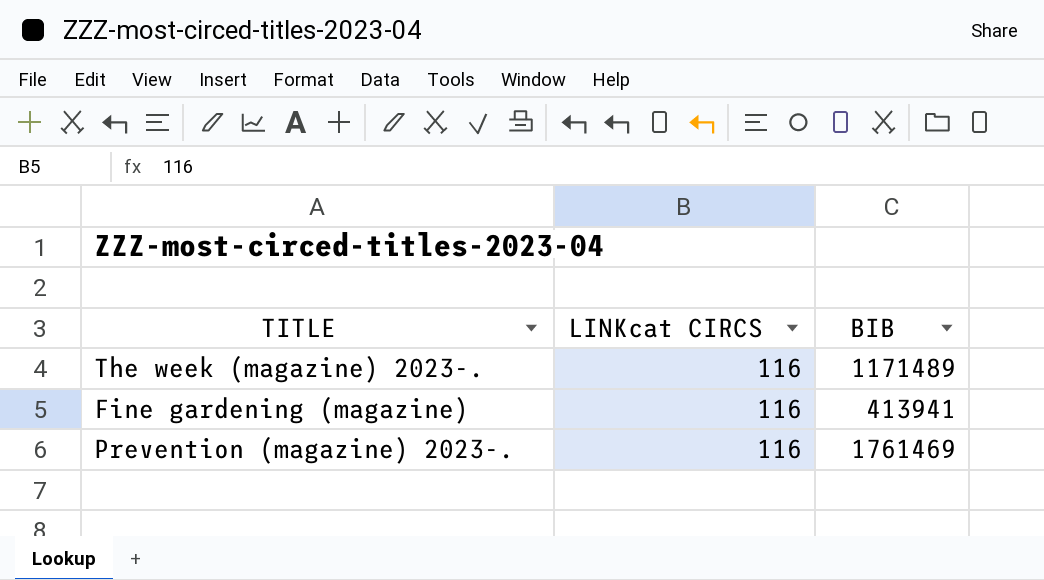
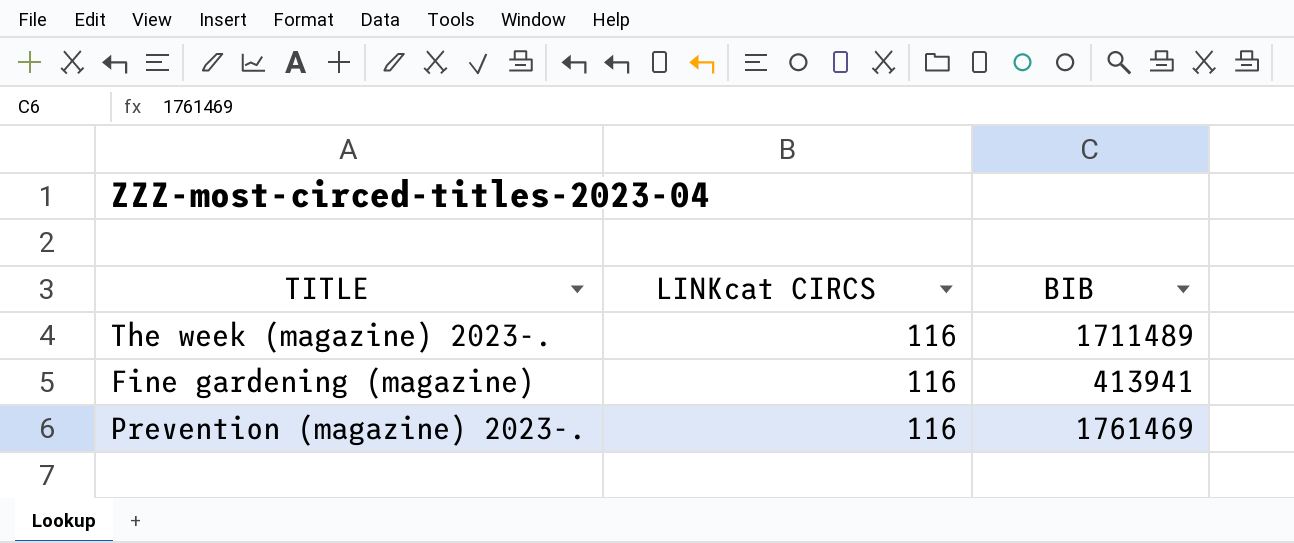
The week (magazine) 2023-. | BIB: 1171489 -> 1711489

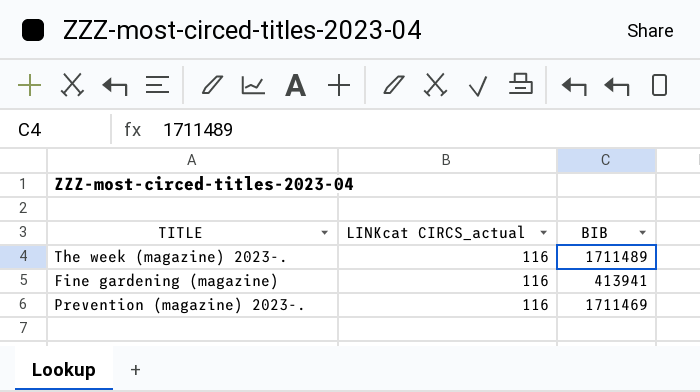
column name: LINKcat CIRCS -> LINKcat CIRCS_actual
Prevention (magazine) 2023-. | BIB: 1761469 -> 1711469

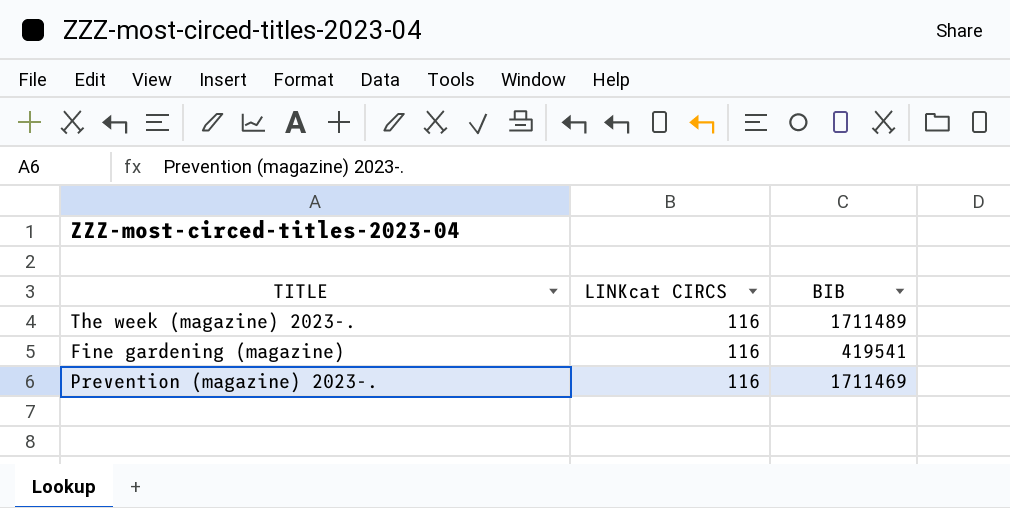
column name: LINKcat CIRCS_actual -> LINKcat CIRCS
Fine gardening (magazine) | BIB: 413941 -> 419541

